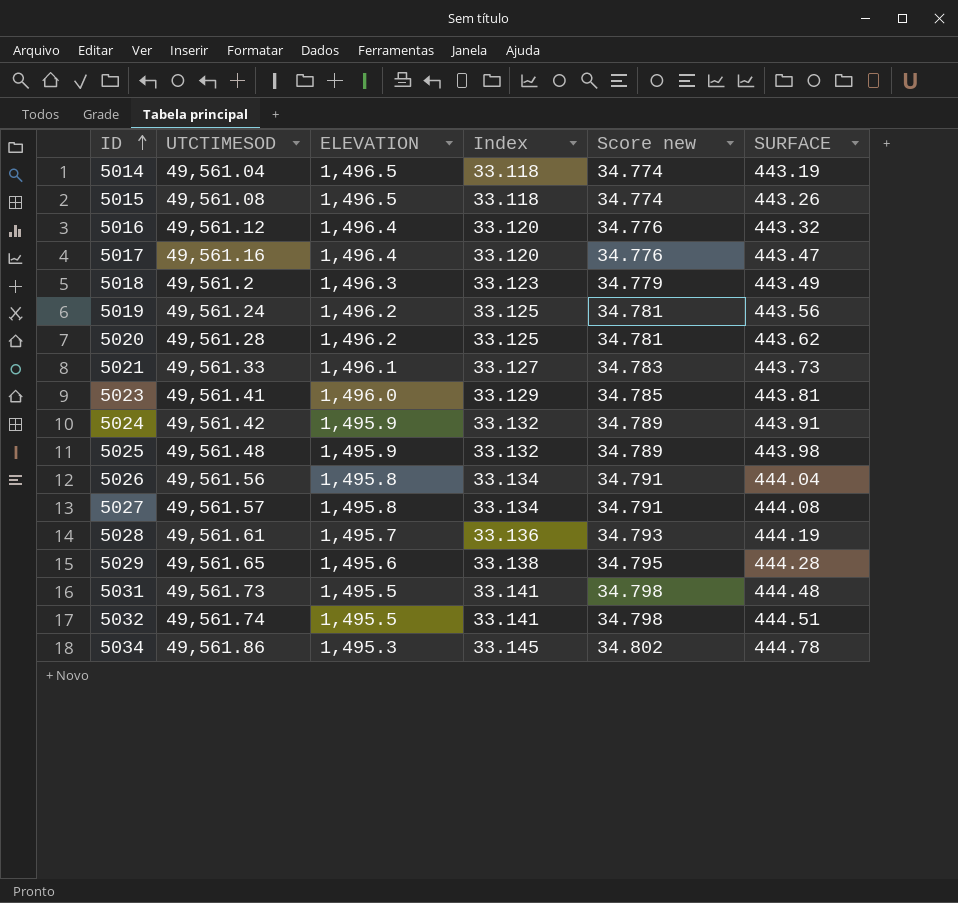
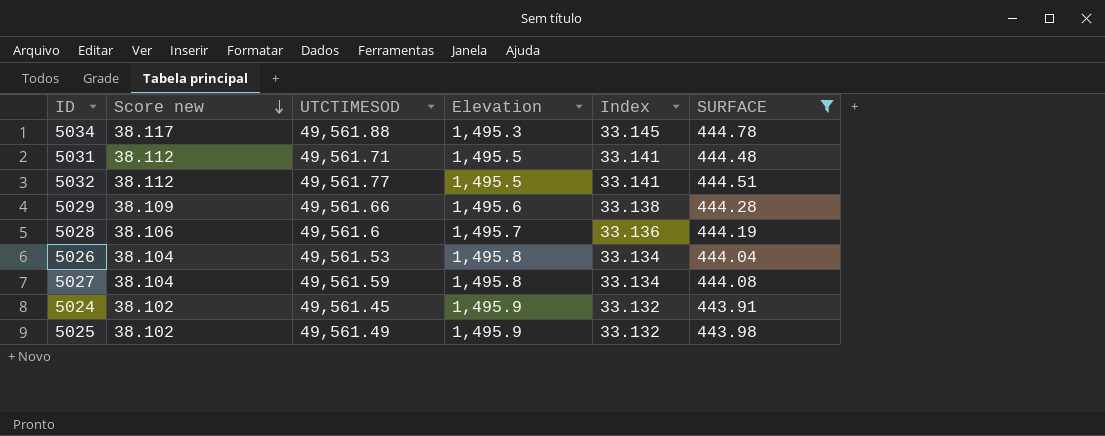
filter: none -> SURFACE >= 443.91
row order: ID ascending -> Score new descending
column Score new | formula: [Index] * 1.05 -> [Index] * 1.15
column Score new | position: 5 -> 2
column name: ELEVATION -> Elevation
5034 | UTCTIMESOD: 49,561.86 -> 49,561.88
5031 | UTCTIMESOD: 49,561.73 -> 49,561.71
5032 | UTCTIMESOD: 49,561.74 -> 49,561.77
5029 | UTCTIMESOD: 49,561.65 -> 49,561.66
5028 | UTCTIMESOD: 49,561.61 -> 49,561.6
5026 | UTCTIMESOD: 49,561.56 -> 49,561.53
5027 | UTCTIMESOD: 49,561.57 -> 49,561.59
5024 | UTCTIMESOD: 49,561.42 -> 49,561.45
5025 | UTCTIMESOD: 49,561.48 -> 49,561.49

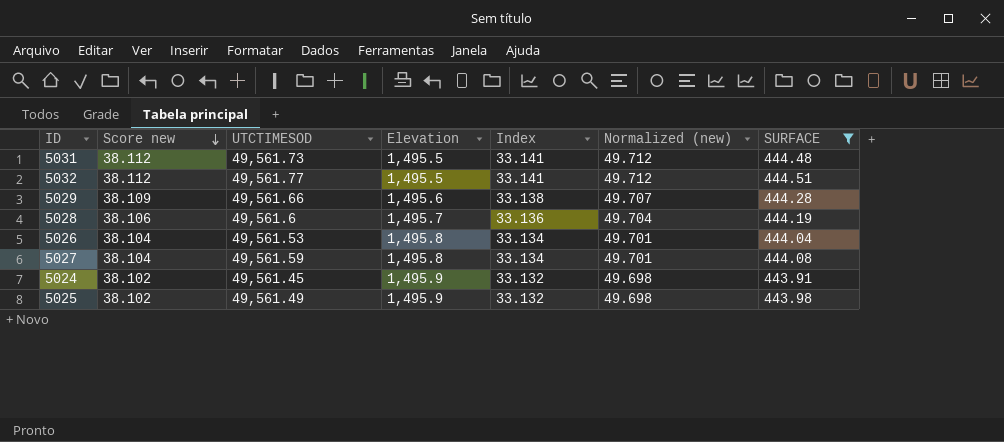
column Normalized (new) | formula: none -> [Index] * 1.5
row 5034: 38.117 | 49,561.88 | 1,495.3 | 33.145 | 444.78 -> none
5031 | UTCTIMESOD: 49,561.71 -> 49,561.73

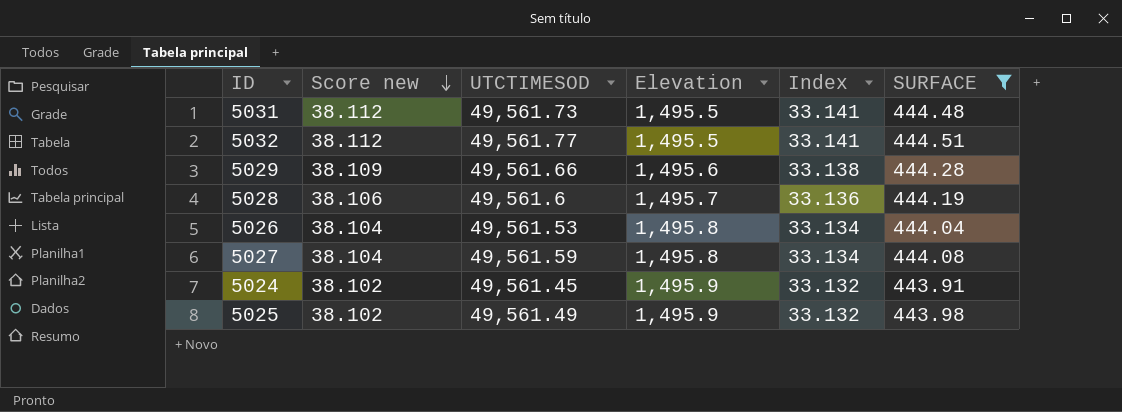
column Normalized (new) | formula: [Index] * 1.5 -> none

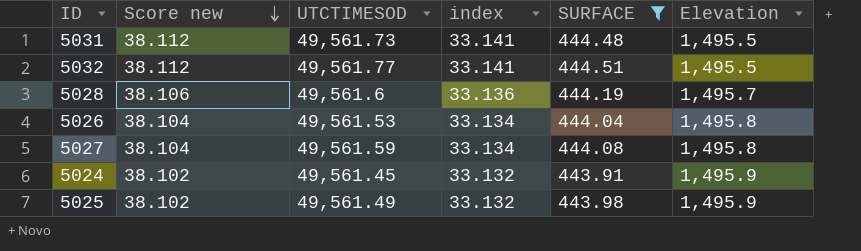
column name: Index -> index
column Elevation | position: 4 -> 6
row 5029: 38.109 | 49,561.66 | 1,495.6 | 33.138 | 444.28 -> none

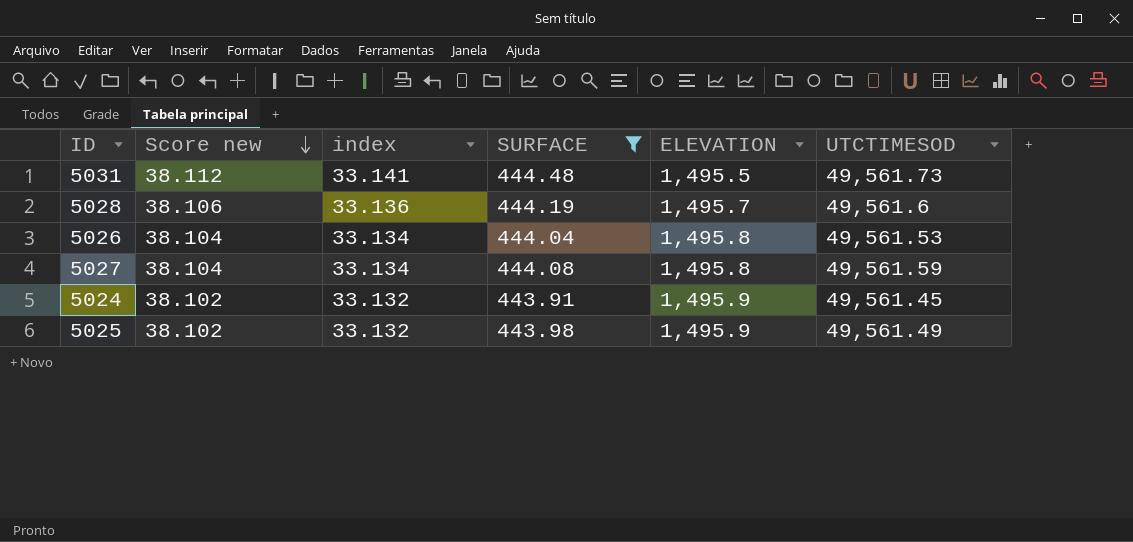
column name: Elevation -> ELEVATION
column UTCTIMESOD | position: 3 -> 6
row 5032: 38.112 | 49,561.77 | 33.141 | 444.51 | 1,495.5 -> none

